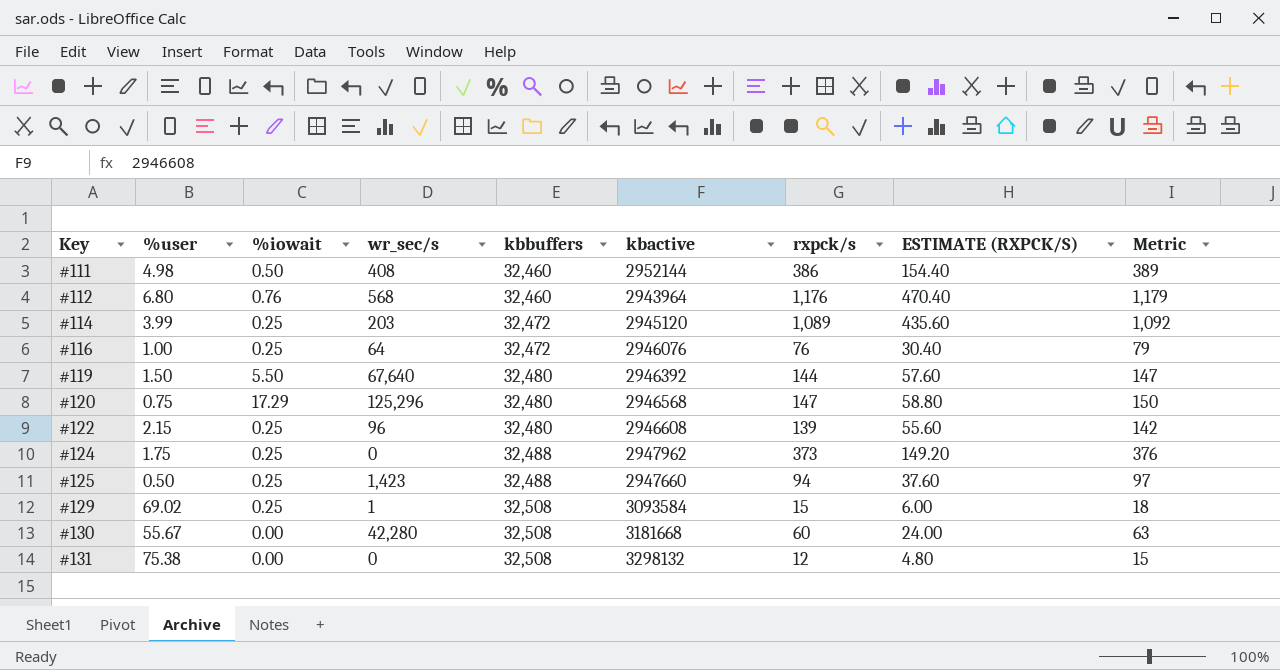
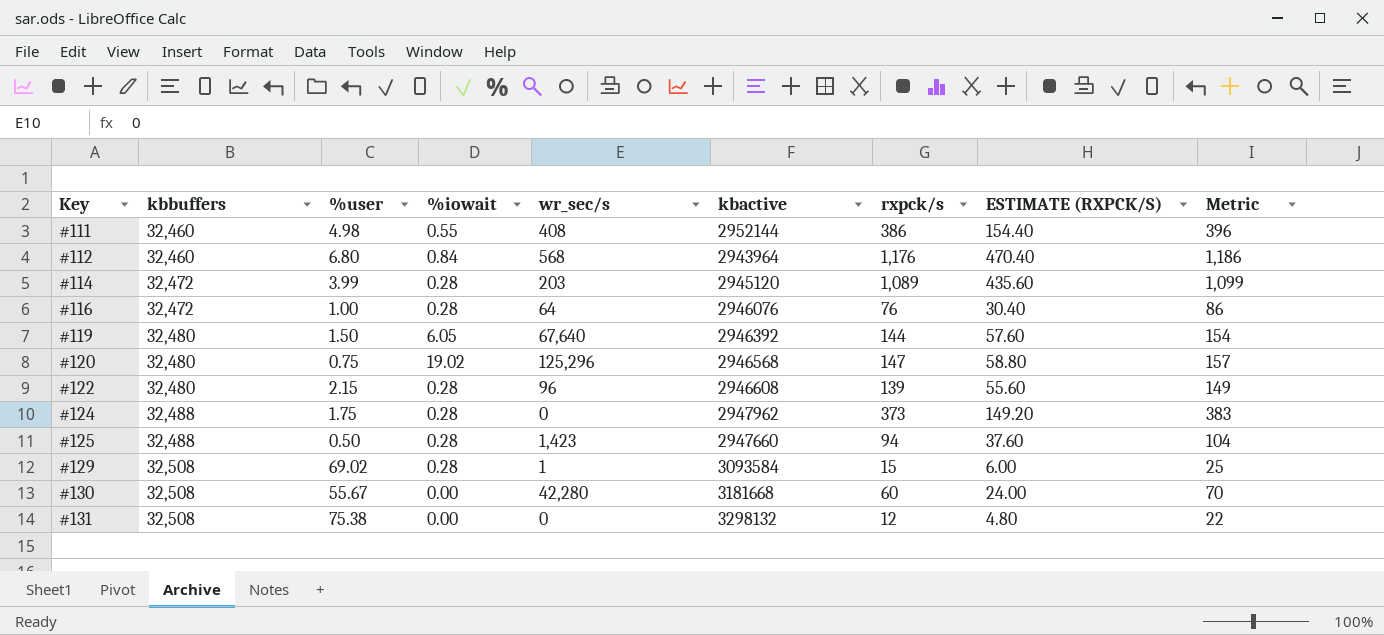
column kbbuffers | position: 5 -> 2
column Metric | formula: [rxpck/s] + 3 -> [rxpck/s] + 10
#111 | %iowait: 0.50 -> 0.55
#112 | %iowait: 0.76 -> 0.84
#114 | %iowait: 0.25 -> 0.28
#116 | %iowait: 0.25 -> 0.28
#119 | %iowait: 5.50 -> 6.05
#120 | %iowait: 17.29 -> 19.02
#122 | %iowait: 0.25 -> 0.28
#124 | %iowait: 0.25 -> 0.28
#125 | %iowait: 0.25 -> 0.28
#129 | %iowait: 0.25 -> 0.28

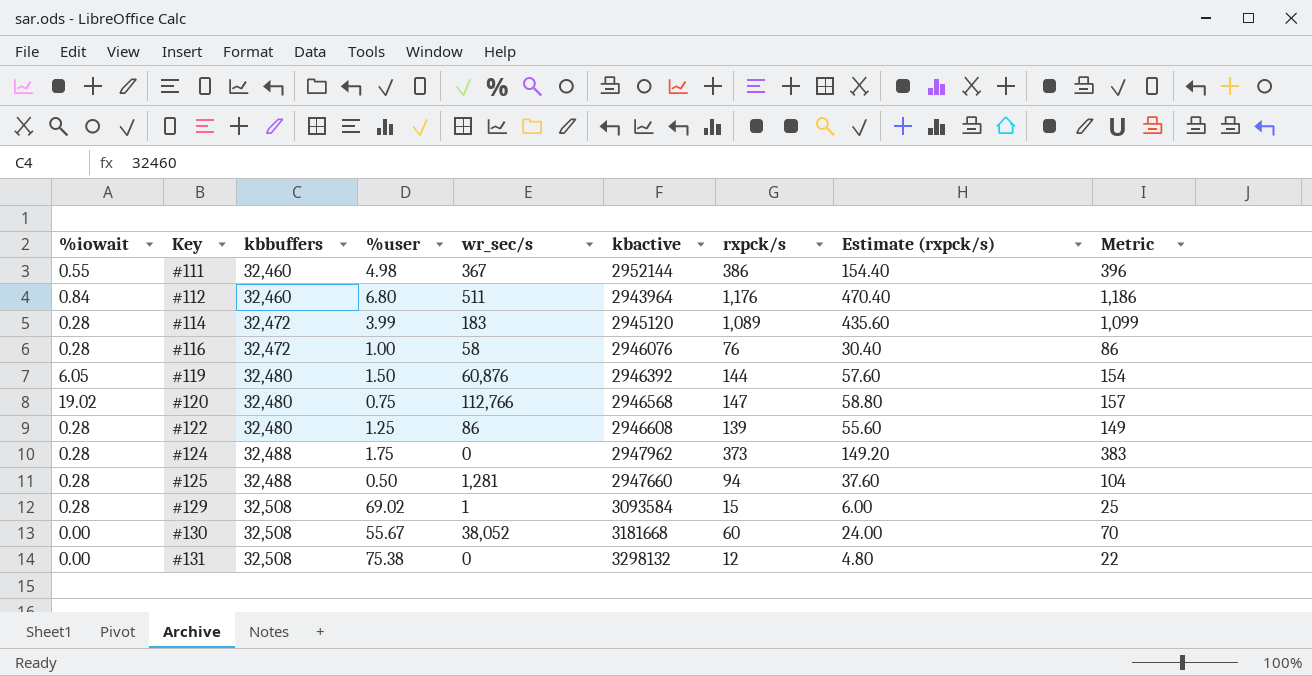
column %iowait | position: 4 -> 1
column name: ESTIMATE (RXPCK/S) -> Estimate (rxpck/s)
#111 | wr_sec/s: 408 -> 367
#112 | wr_sec/s: 568 -> 511
#114 | wr_sec/s: 203 -> 183
#116 | wr_sec/s: 64 -> 58
#119 | wr_sec/s: 67,640 -> 60,876
#120 | wr_sec/s: 125,296 -> 112,766
#122 | %user: 2.15 -> 1.25
#122 | wr_sec/s: 96 -> 86
#125 | wr_sec/s: 1,423 -> 1,281
#130 | wr_sec/s: 42,280 -> 38,052

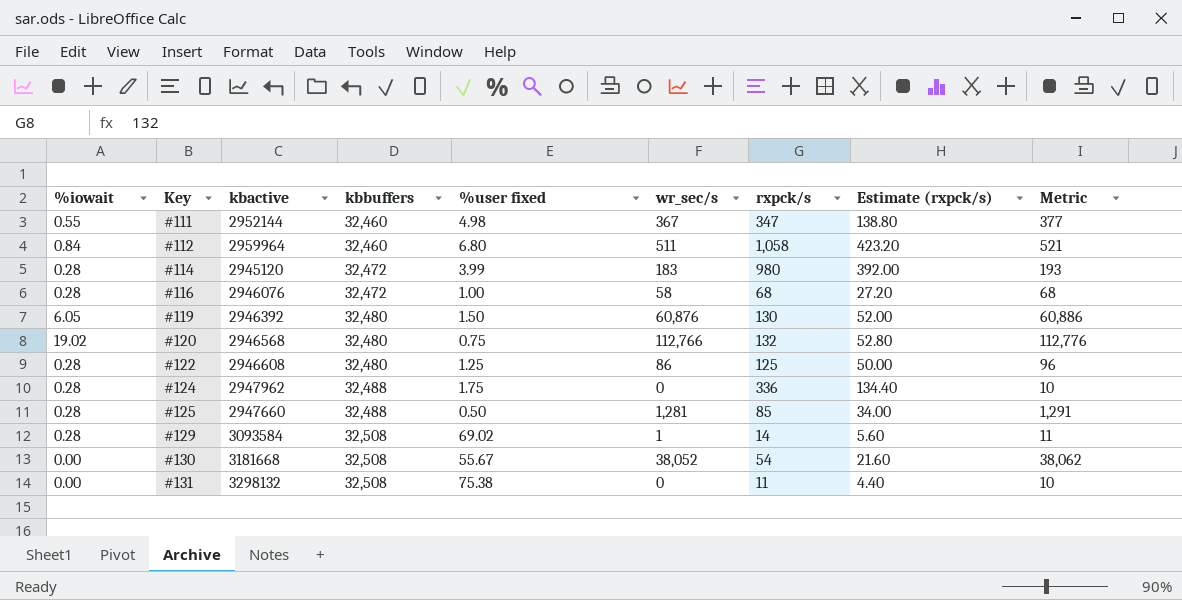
column kbactive | position: 6 -> 3
column name: %user -> %user fixed
column Metric | formula: [rxpck/s] + 10 -> [wr_sec/s] + 10
#111 | rxpck/s: 386 -> 347
#111 | Estimate (rxpck/s): 154.40 -> 138.80
#112 | kbactive: 2943964 -> 2959964
#112 | rxpck/s: 1,176 -> 1,058
#112 | Estimate (rxpck/s): 470.40 -> 423.20
#114 | rxpck/s: 1,089 -> 980
#114 | Estimate (rxpck/s): 435.60 -> 392.00
#116 | rxpck/s: 76 -> 68
#116 | Estimate (rxpck/s): 30.40 -> 27.20
#119 | rxpck/s: 144 -> 130
#119 | Estimate (rxpck/s): 57.60 -> 52.00
#120 | rxpck/s: 147 -> 132
#120 | Estimate (rxpck/s): 58.80 -> 52.80
#122 | rxpck/s: 139 -> 125
#122 | Estimate (rxpck/s): 55.60 -> 50.00
#124 | rxpck/s: 373 -> 336
#124 | Estimate (rxpck/s): 149.20 -> 134.40
#125 | rxpck/s: 94 -> 85
#125 | Estimate (rxpck/s): 37.60 -> 34.00
#129 | rxpck/s: 15 -> 14
#129 | Estimate (rxpck/s): 6.00 -> 5.60
#130 | rxpck/s: 60 -> 54
#130 | Estimate (rxpck/s): 24.00 -> 21.60
#131 | rxpck/s: 12 -> 11
#131 | Estimate (rxpck/s): 4.80 -> 4.40

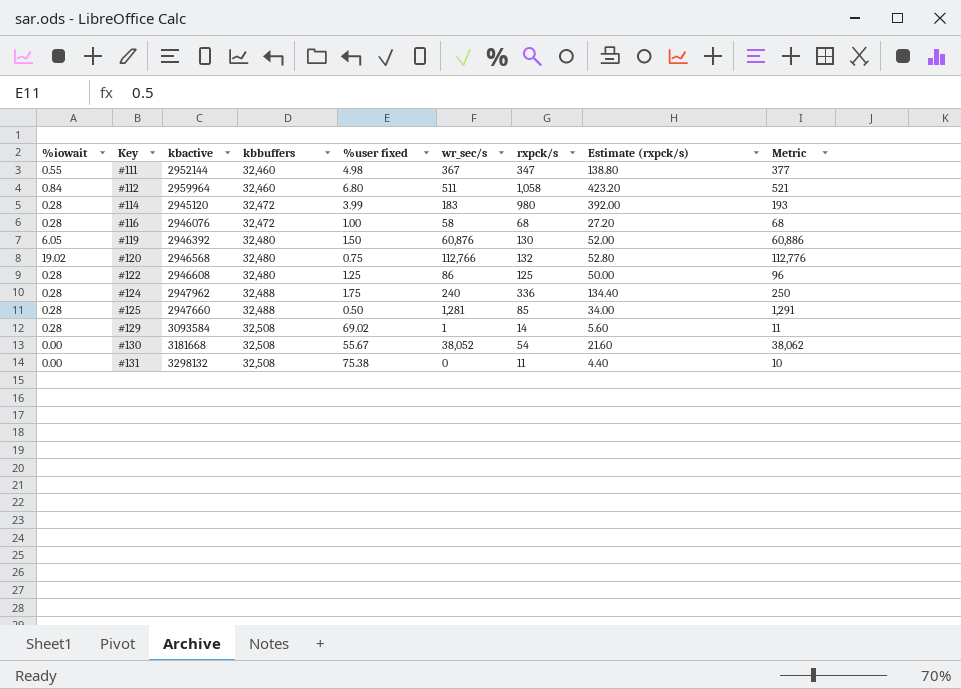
#124 | wr_sec/s: 0 -> 240
#124 | Metric: 10 -> 250

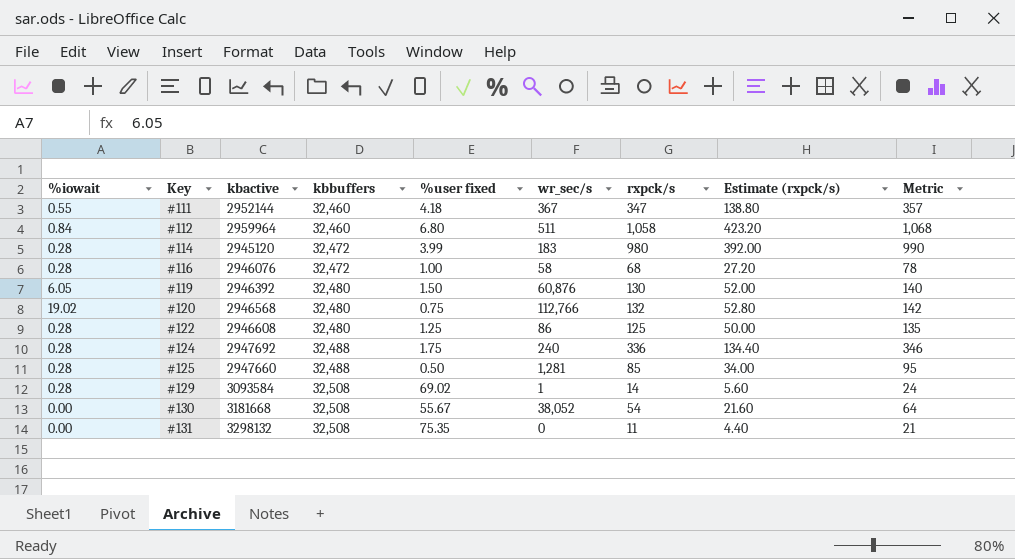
column Metric | formula: [wr_sec/s] + 10 -> [rxpck/s] + 10
#111 | %user fixed: 4.98 -> 4.18
#124 | kbactive: 2947962 -> 2947692
#131 | %user fixed: 75.38 -> 75.35

